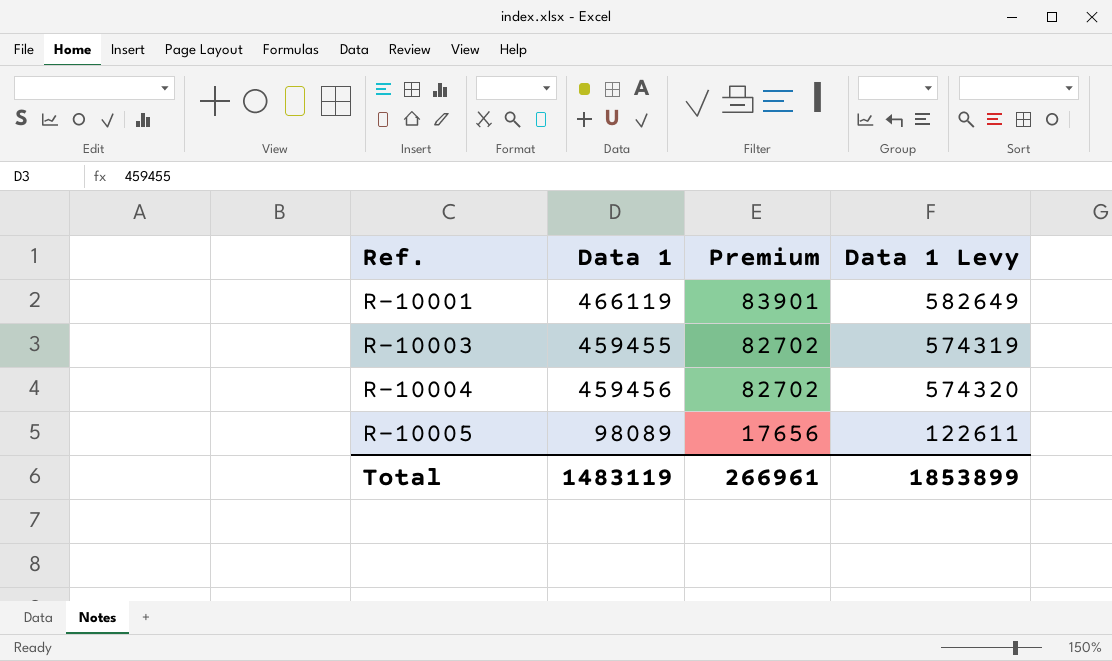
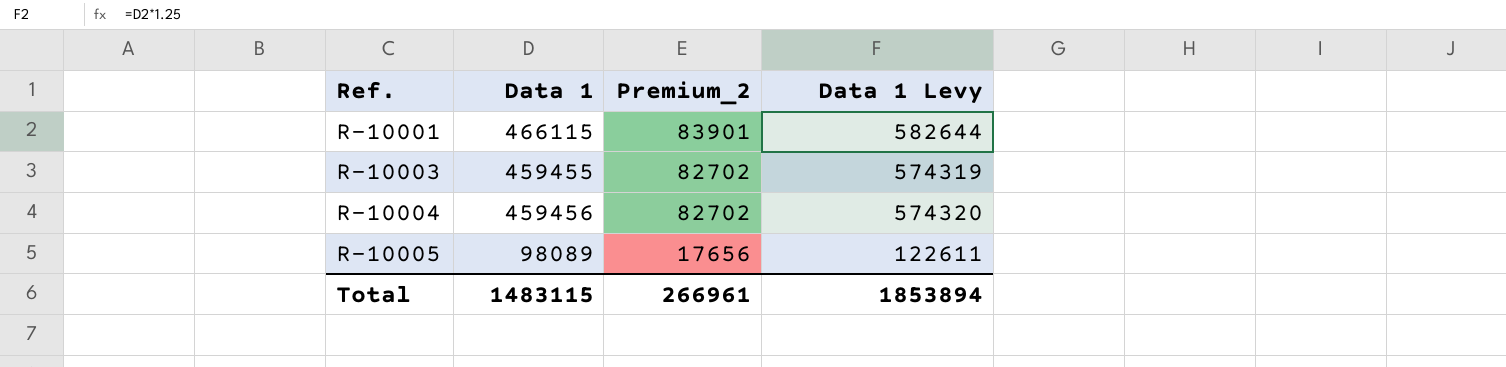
column name: Premium -> Premium_2
R-10001 | Data 1: 466119 -> 466115
R-10001 | Data 1 Levy: 582649 -> 582644
Total | Data 1: 1483119 -> 1483115
Total | Data 1 Levy: 1853899 -> 1853894

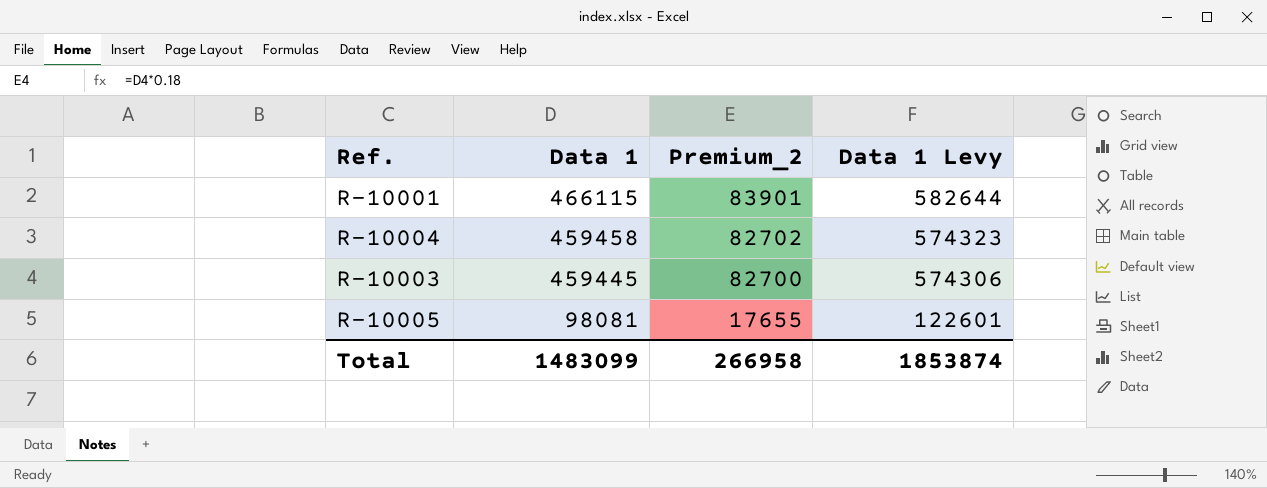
row order: Ref. ascending -> Data 1 descending
R-10004 | Data 1: 459456 -> 459458
R-10004 | Data 1 Levy: 574320 -> 574323
R-10003 | Data 1: 459455 -> 459445
R-10003 | Premium_2: 82702 -> 82700
R-10003 | Data 1 Levy: 574319 -> 574306
R-10005 | Data 1: 98089 -> 98081
R-10005 | Premium_2: 17656 -> 17655
R-10005 | Data 1 Levy: 122611 -> 122601
Total | Data 1: 1483115 -> 1483099
Total | Premium_2: 266961 -> 266958
Total | Data 1 Levy: 1853894 -> 1853874

